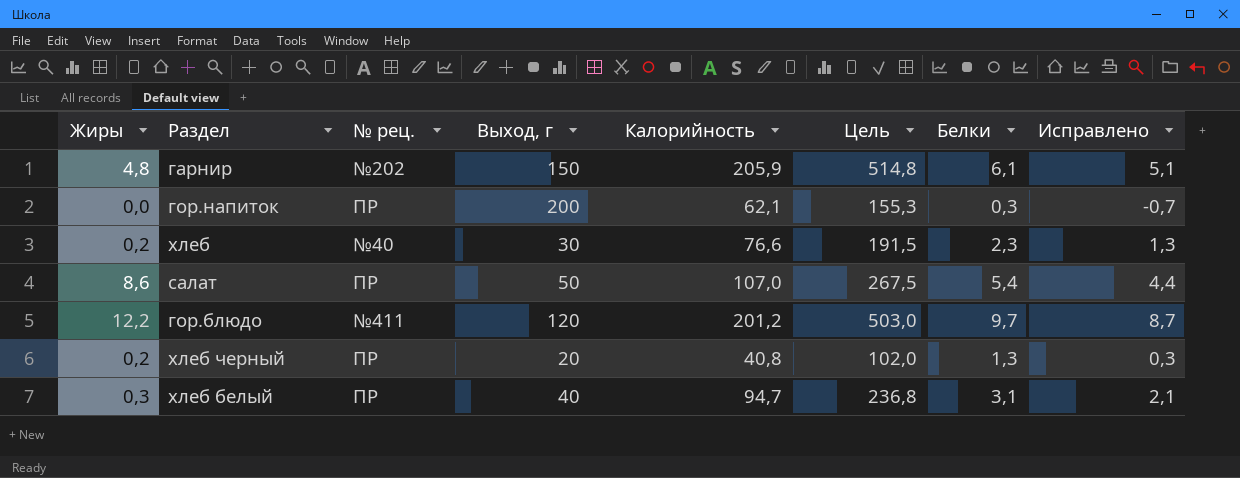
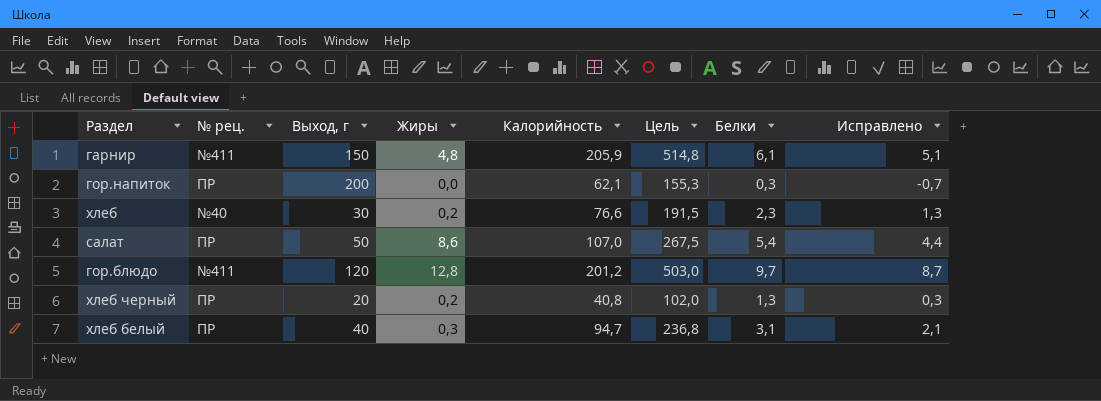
column Жиры | position: 1 -> 4
гарнир | № рец.: №202 -> №411
гор.блюдо | Жиры: 12,2 -> 12,8

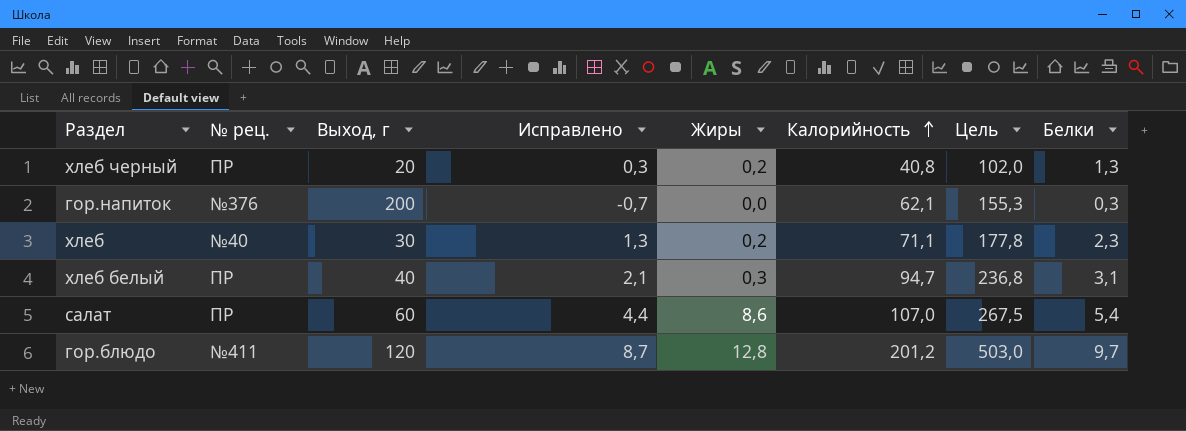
row order: none -> Калорийность ascending
column Исправлено | position: 8 -> 4
row гарнир: №411 | 150 | 4,8 | 205,9 | 514,8 | 6,1 | 5,1 -> none
гор.напиток | № рец.: ПР -> №376
хлеб | Калорийность: 76,6 -> 71,1
хлеб | Цель: 191,5 -> 177,8
салат | Выход, г: 50 -> 60

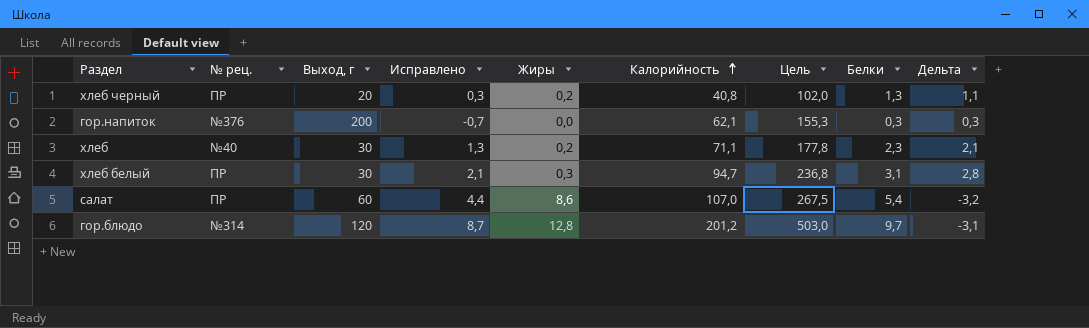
column Дельта | formula: none -> [Белки] - [Жиры]
хлеб белый | Выход, г: 40 -> 30
гор.блюдо | № рец.: №411 -> №314

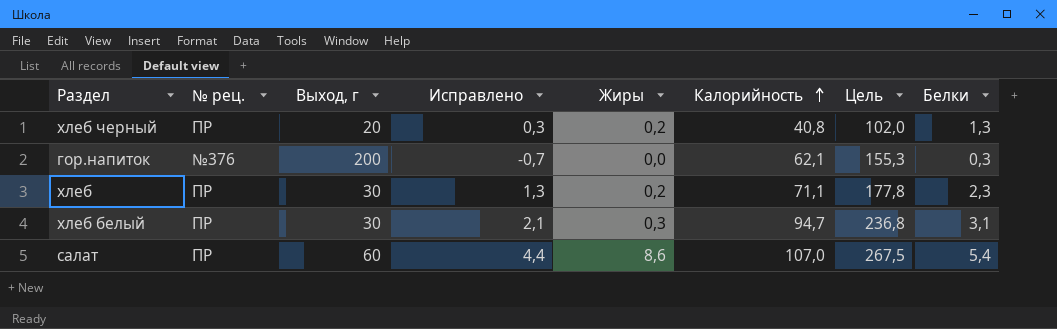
column Дельта | formula: [Белки] - [Жиры] -> none
row гор.блюдо: №314 | 120 | 8,7 | 12,8 | 201,2 | 503,0 | 9,7 | -3,1 -> none
хлеб | № рец.: №40 -> ПР

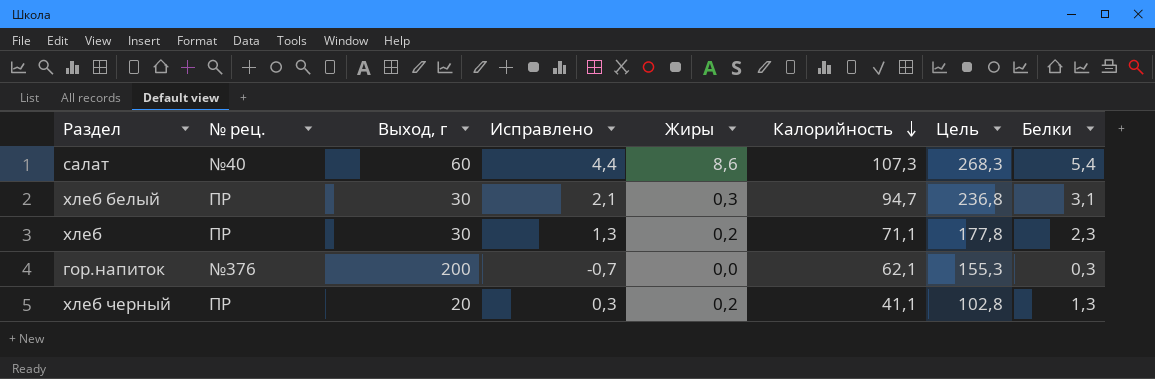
row order: Калорийность ascending -> Калорийность descending
салат | № рец.: ПР -> №40
салат | Калорийность: 107,0 -> 107,3
салат | Цель: 267,5 -> 268,3
хлеб черный | Калорийность: 40,8 -> 41,1
хлеб черный | Цель: 102,0 -> 102,8

